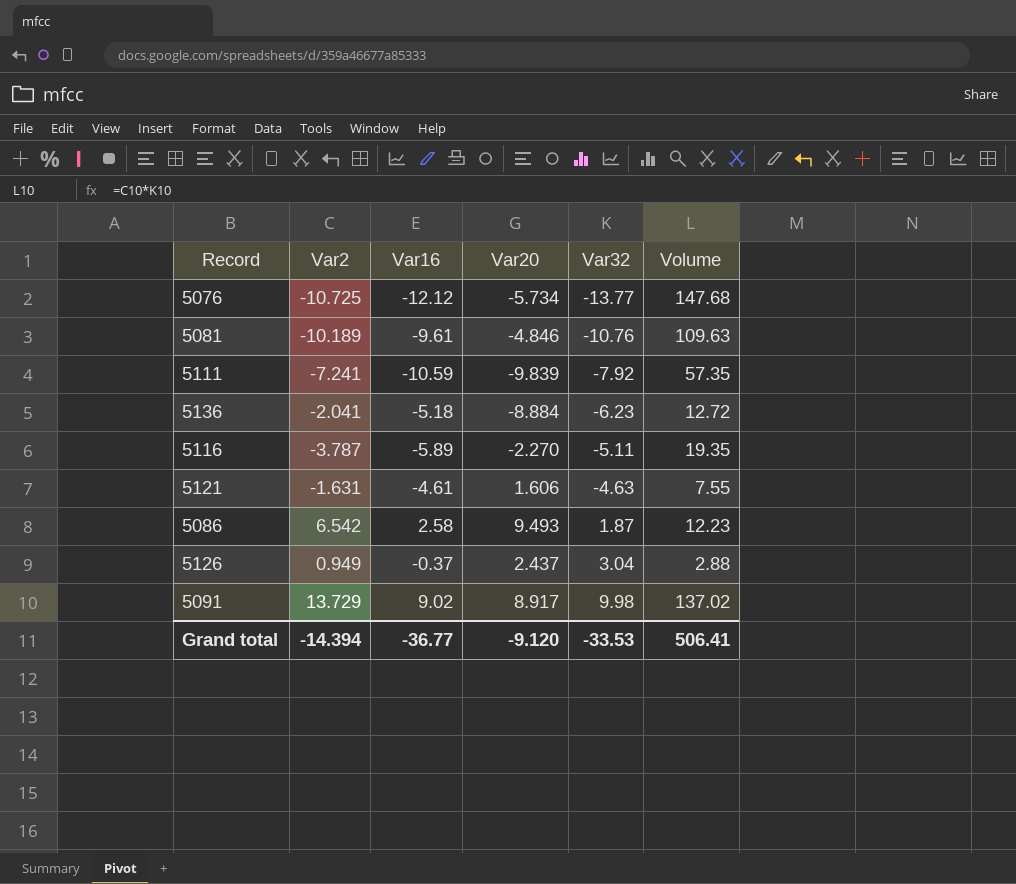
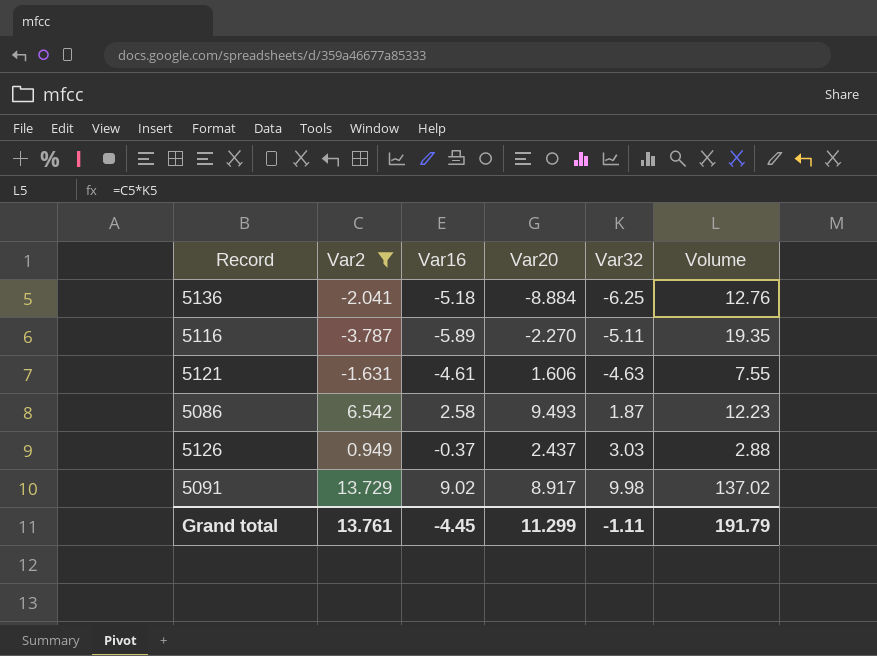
filter: none -> Var2 >= -3.787
5136 | Var32: -6.23 -> -6.25
5136 | Volume: 12.72 -> 12.76
5126 | Var32: 3.04 -> 3.03
Grand total | Var2: -14.394 -> 13.761
Grand total | Var16: -36.77 -> -4.45
Grand total | Var20: -9.120 -> 11.299
Grand total | Var32: -33.53 -> -1.11
Grand total | Volume: 506.41 -> 191.79

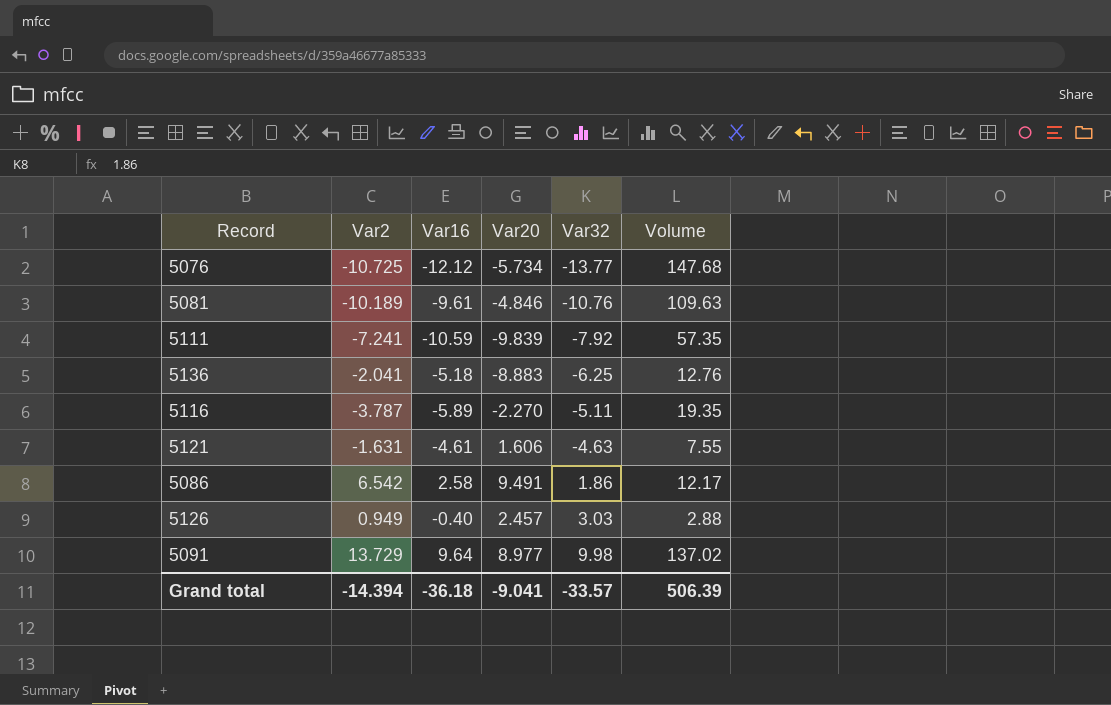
filter: Var2 >= -3.787 -> none
5136 | Var20: -8.884 -> -8.883
5086 | Var20: 9.493 -> 9.491
5086 | Var32: 1.87 -> 1.86
5086 | Volume: 12.23 -> 12.17
5126 | Var16: -0.37 -> -0.40
5126 | Var20: 2.437 -> 2.457
5091 | Var16: 9.02 -> 9.64
5091 | Var20: 8.917 -> 8.977
Grand total | Var2: 13.761 -> -14.394
Grand total | Var16: -4.45 -> -36.18
Grand total | Var20: 11.299 -> -9.041
Grand total | Var32: -1.11 -> -33.57
Grand total | Volume: 191.79 -> 506.39

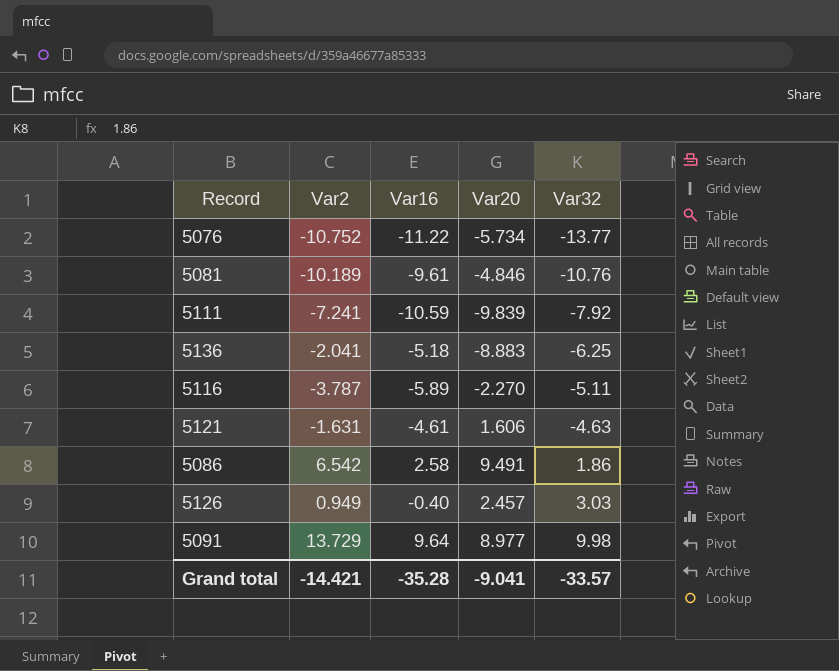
column Volume | formula: [Var2] * [Var32] -> none
5076 | Var2: -10.725 -> -10.752
5076 | Var16: -12.12 -> -11.22
Grand total | Var2: -14.394 -> -14.421
Grand total | Var16: -36.18 -> -35.28

